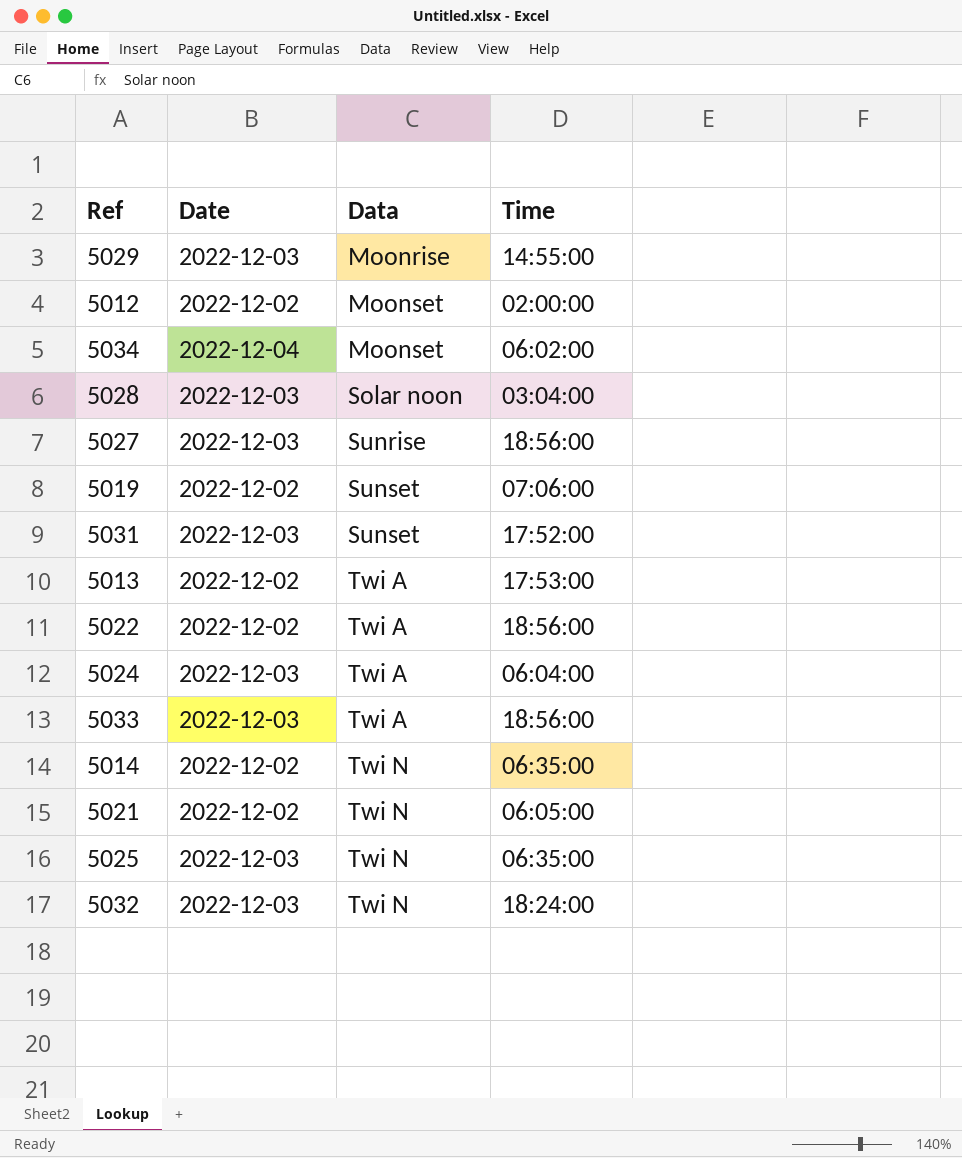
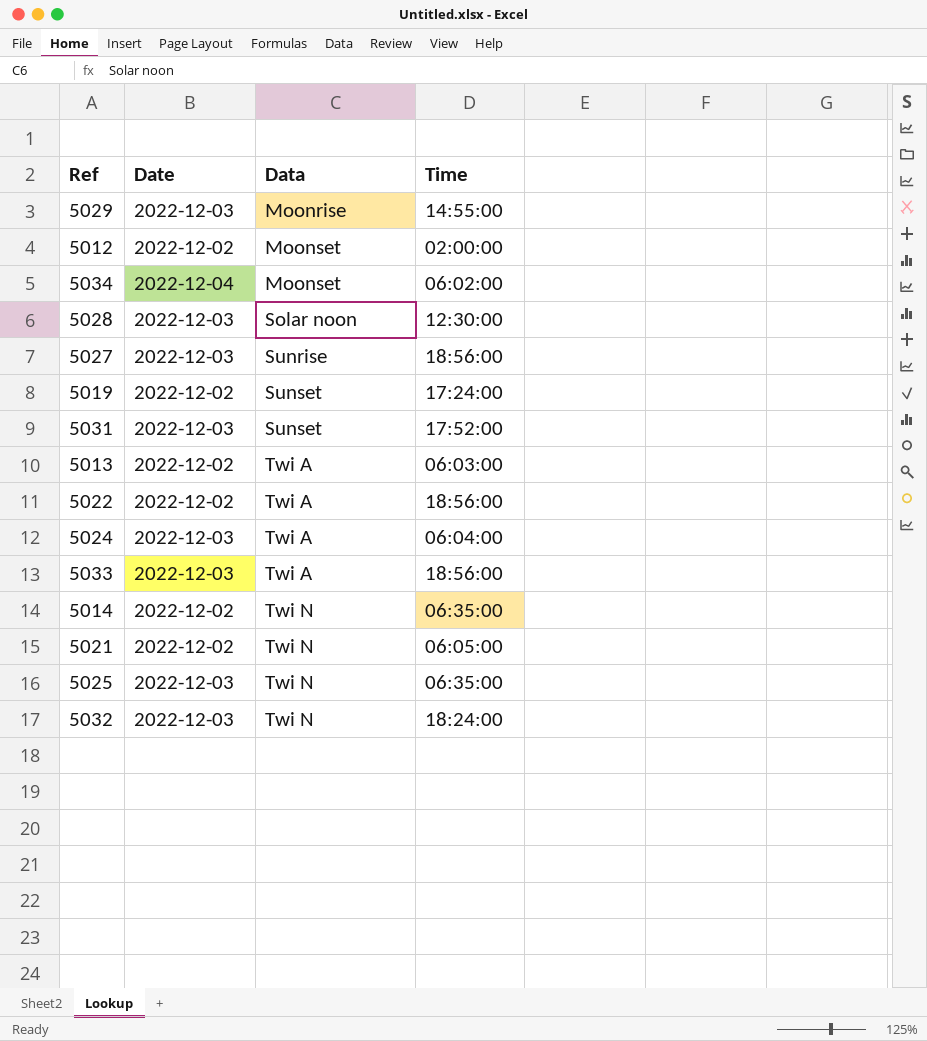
5028 | Time: 03:04:00 -> 12:30:00
5019 | Time: 07:06:00 -> 17:24:00
5013 | Time: 17:53:00 -> 06:03:00

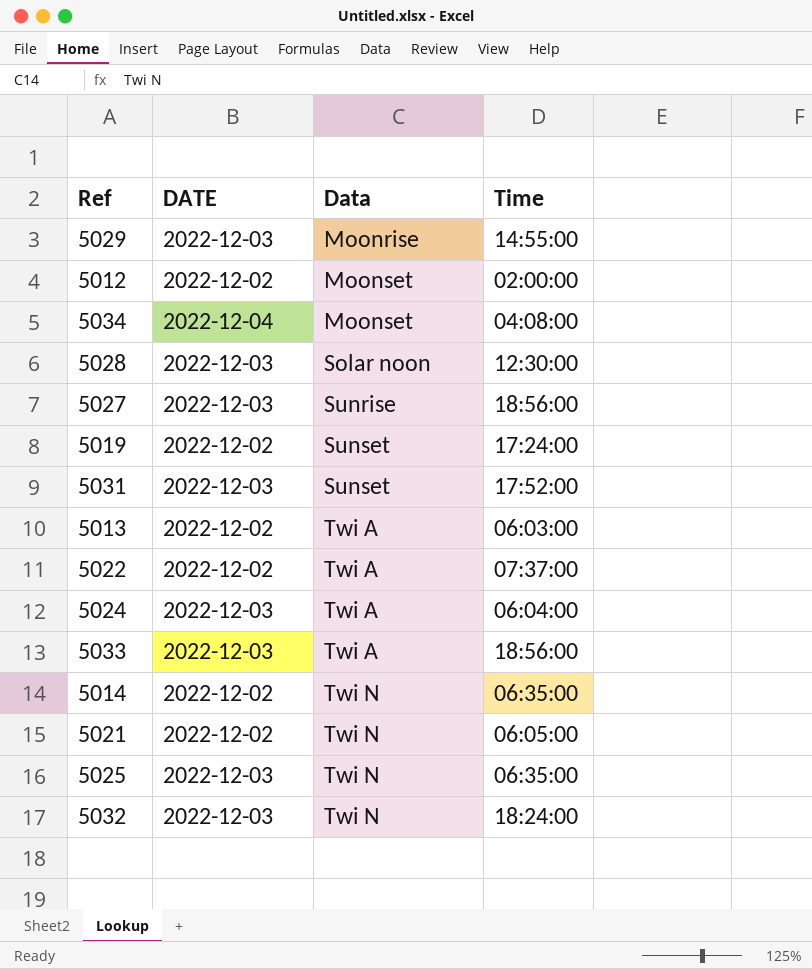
column name: Date -> DATE
5034 | Time: 06:02:00 -> 04:08:00
5022 | Time: 18:56:00 -> 07:37:00

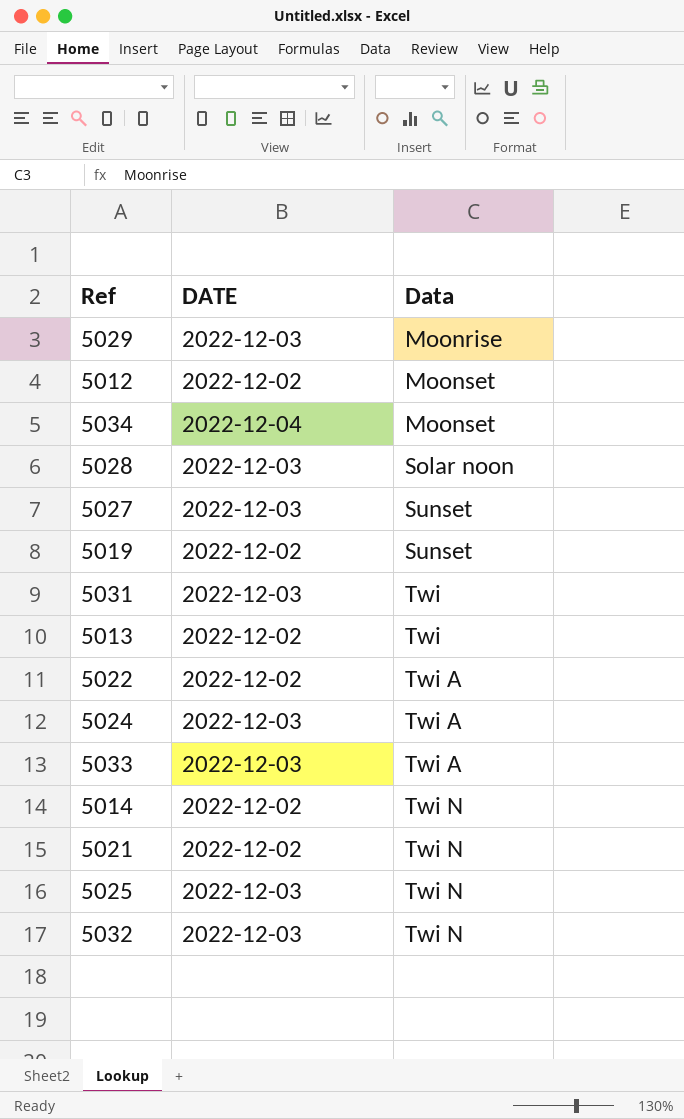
column Time | position: 4 -> none
5027 | Data: Sunrise -> Sunset
5031 | Data: Sunset -> Twi
5013 | Data: Twi A -> Twi

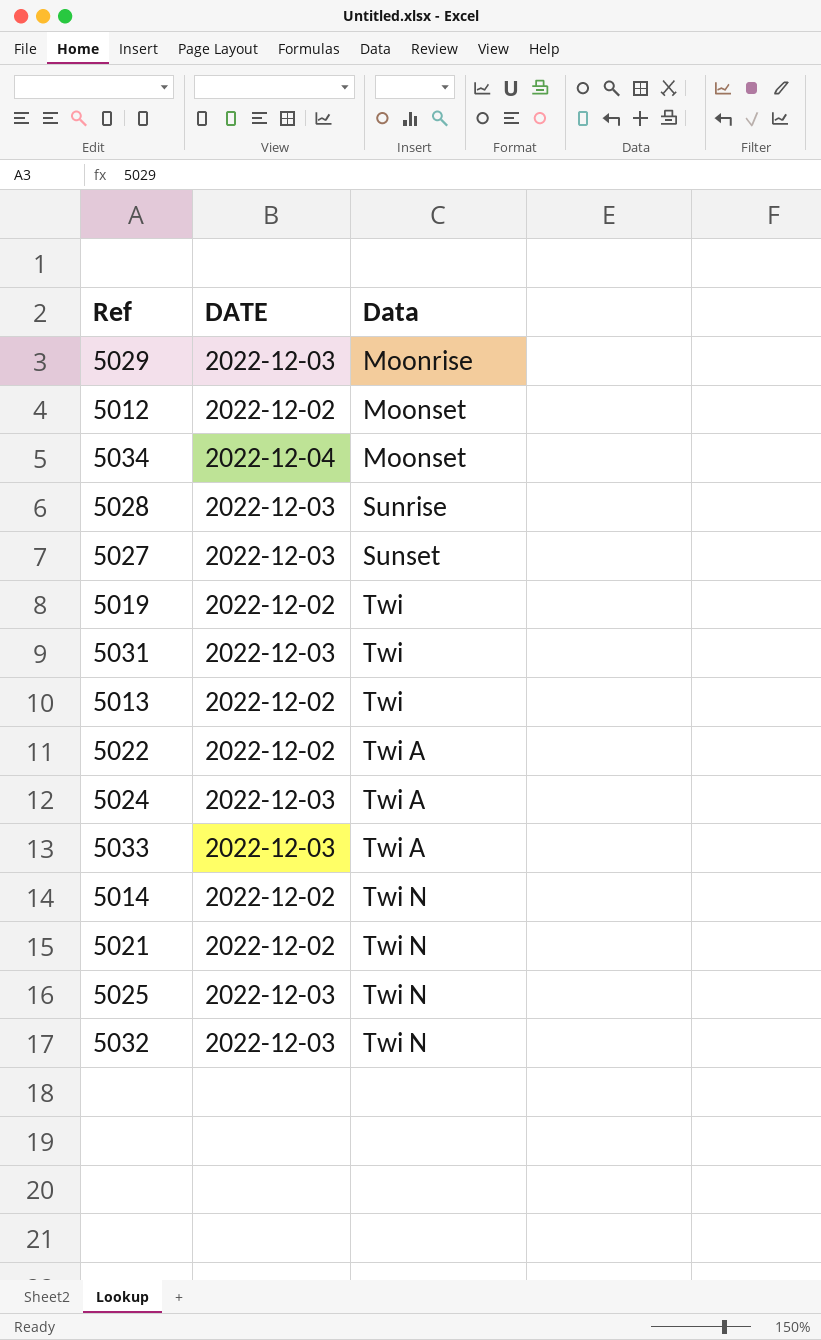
5028 | Data: Solar noon -> Sunrise
5019 | Data: Sunset -> Twi

